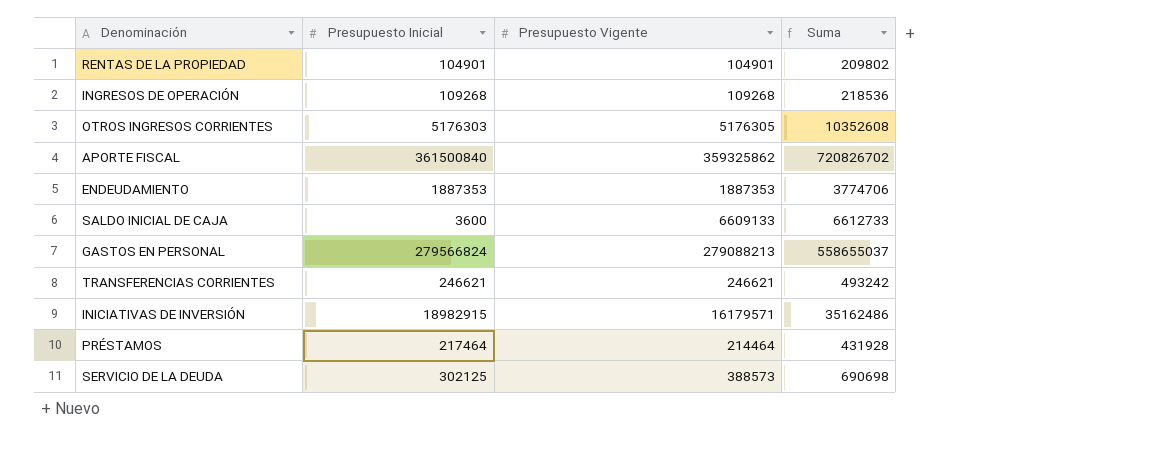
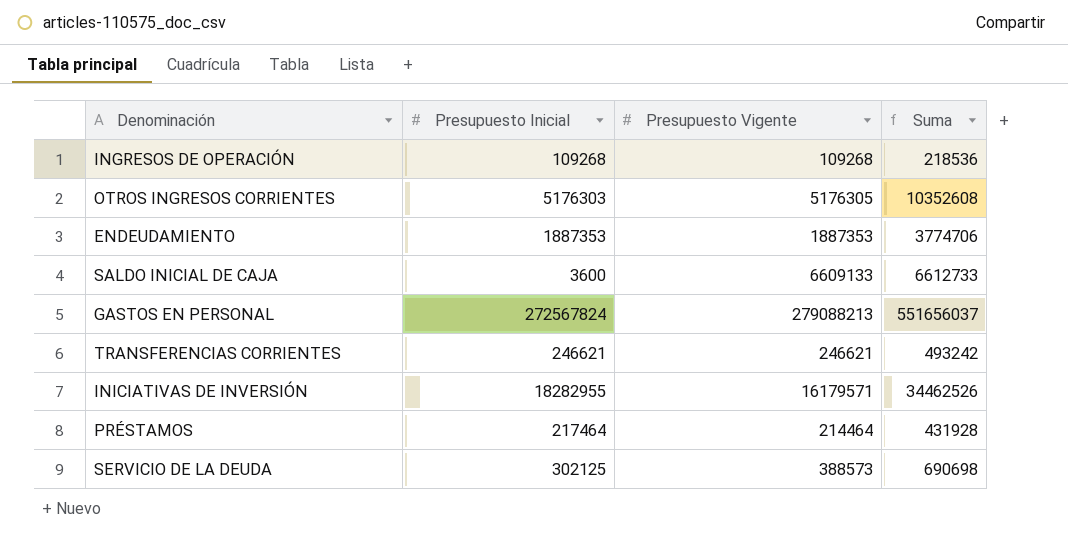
row RENTAS DE LA PROPIEDAD: 104901 | 104901 | 209802 -> none
row APORTE FISCAL: 361500840 | 359325862 | 720826702 -> none
GASTOS EN PERSONAL | Presupuesto Inicial: 279566824 -> 272567824
GASTOS EN PERSONAL | Suma: 558655037 -> 551656037
INICIATIVAS DE INVERSIÓN | Presupuesto Inicial: 18982915 -> 18282955
INICIATIVAS DE INVERSIÓN | Suma: 35162486 -> 34462526

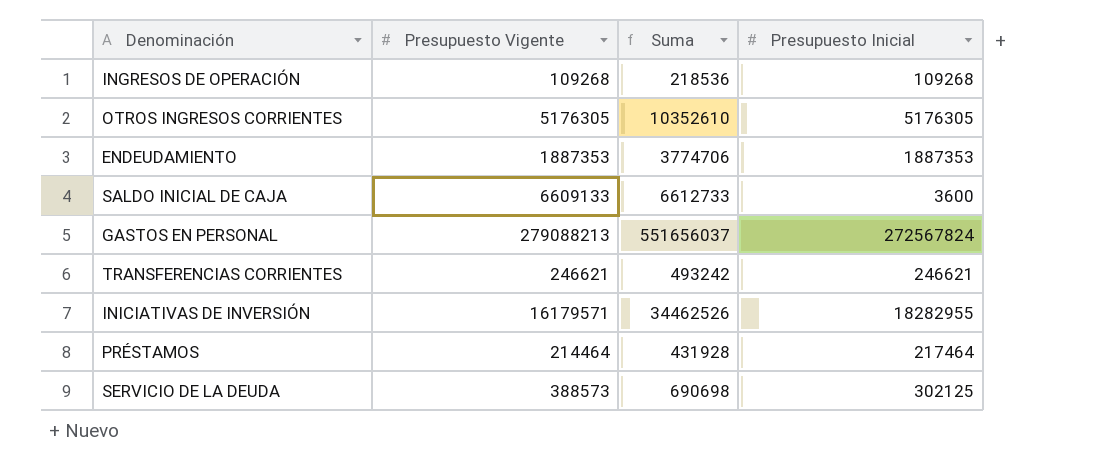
column Presupuesto Inicial | position: 2 -> 4
OTROS INGRESOS CORRIENTES | Suma: 10352608 -> 10352610
OTROS INGRESOS CORRIENTES | Presupuesto Inicial: 5176303 -> 5176305

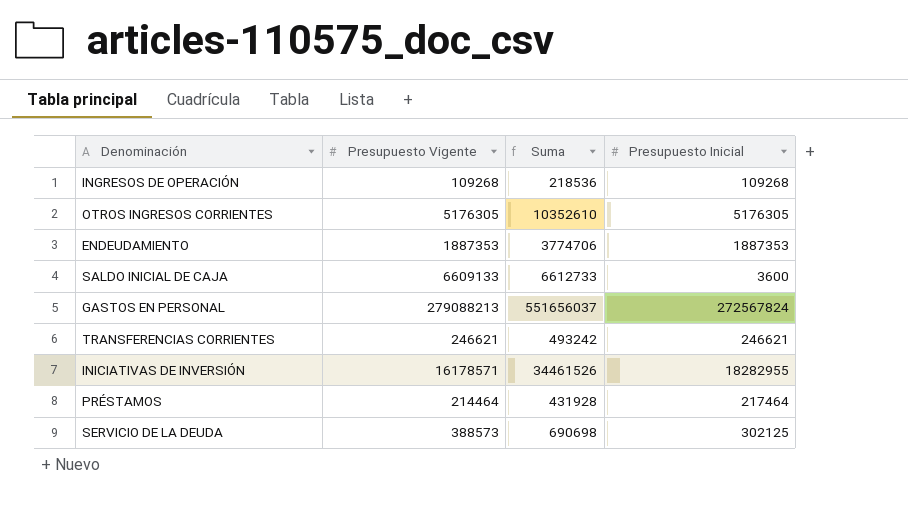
INICIATIVAS DE INVERSIÓN | Presupuesto Vigente: 16179571 -> 16178571
INICIATIVAS DE INVERSIÓN | Suma: 34462526 -> 34461526

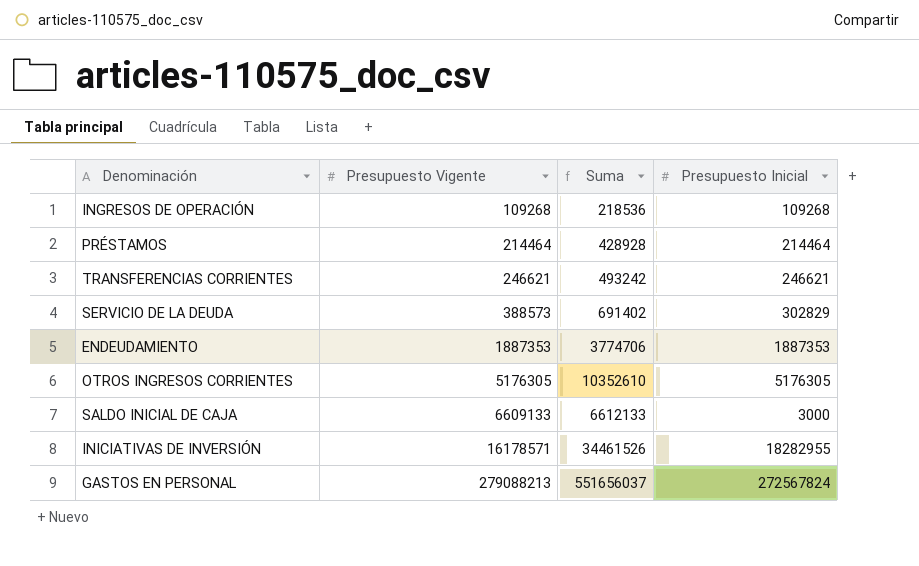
row order: none -> Presupuesto Vigente ascending
PRÉSTAMOS | Suma: 431928 -> 428928
PRÉSTAMOS | Presupuesto Inicial: 217464 -> 214464
SERVICIO DE LA DEUDA | Suma: 690698 -> 691402
SERVICIO DE LA DEUDA | Presupuesto Inicial: 302125 -> 302829
SALDO INICIAL DE CAJA | Suma: 6612733 -> 6612133
SALDO INICIAL DE CAJA | Presupuesto Inicial: 3600 -> 3000

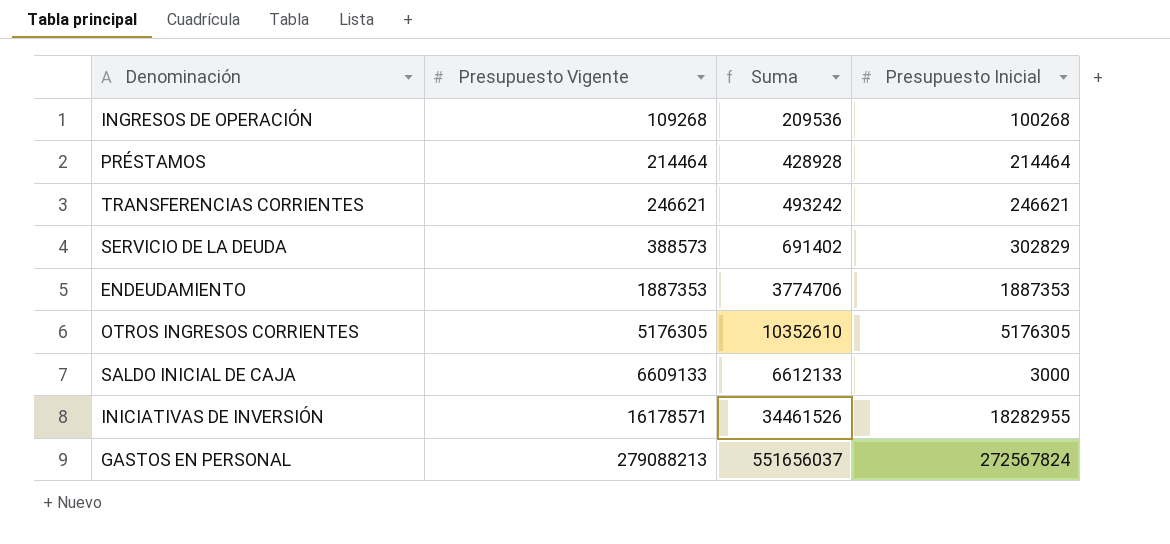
INGRESOS DE OPERACIÓN | Suma: 218536 -> 209536
INGRESOS DE OPERACIÓN | Presupuesto Inicial: 109268 -> 100268

